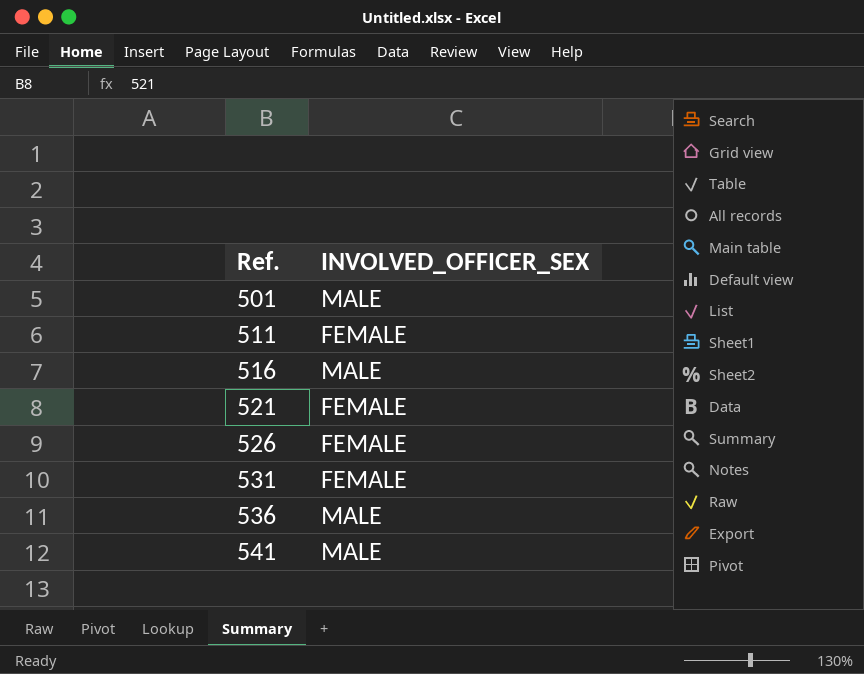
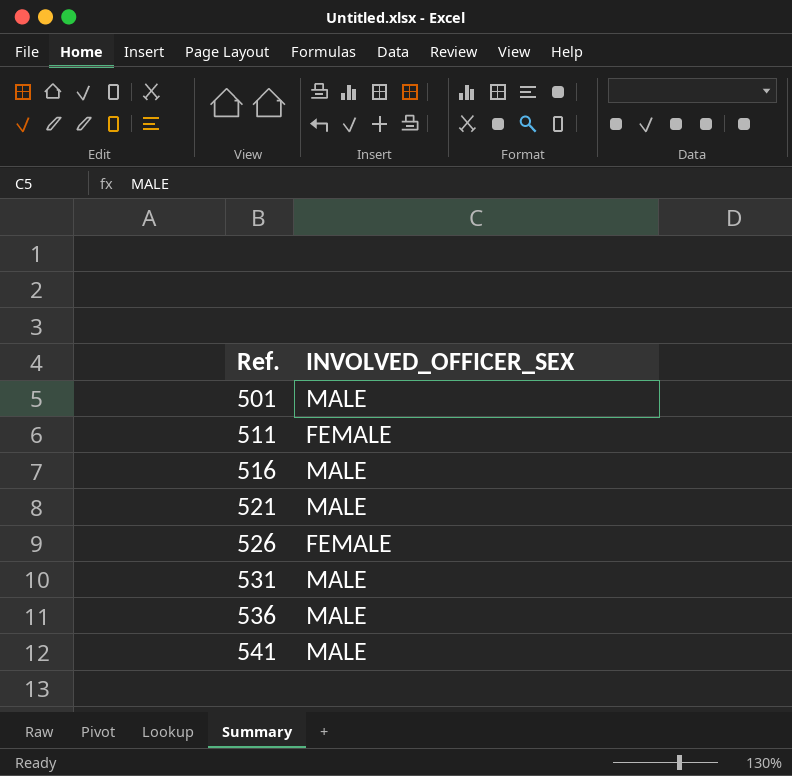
521 | INVOLVED_OFFICER_SEX: FEMALE -> MALE
531 | INVOLVED_OFFICER_SEX: FEMALE -> MALE

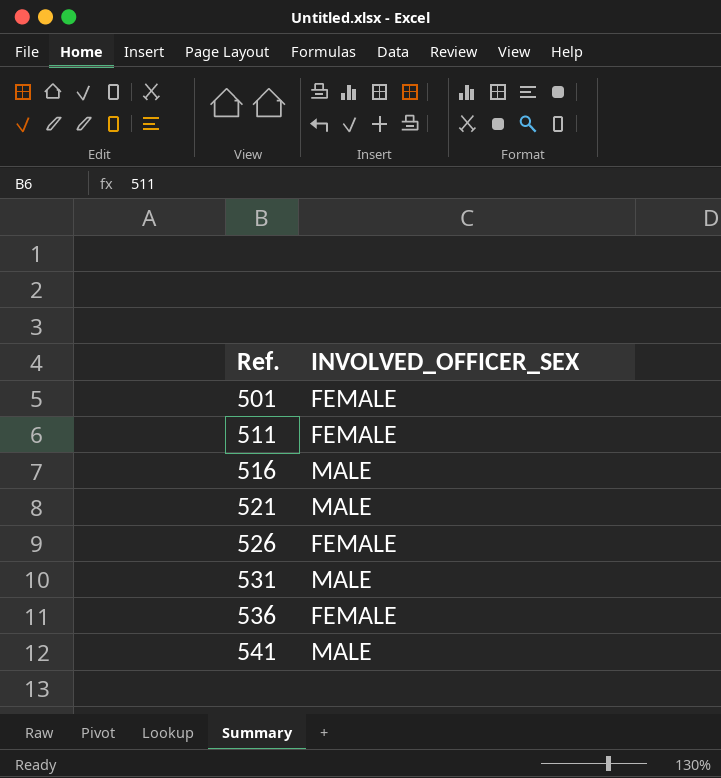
501 | INVOLVED_OFFICER_SEX: MALE -> FEMALE
536 | INVOLVED_OFFICER_SEX: MALE -> FEMALE

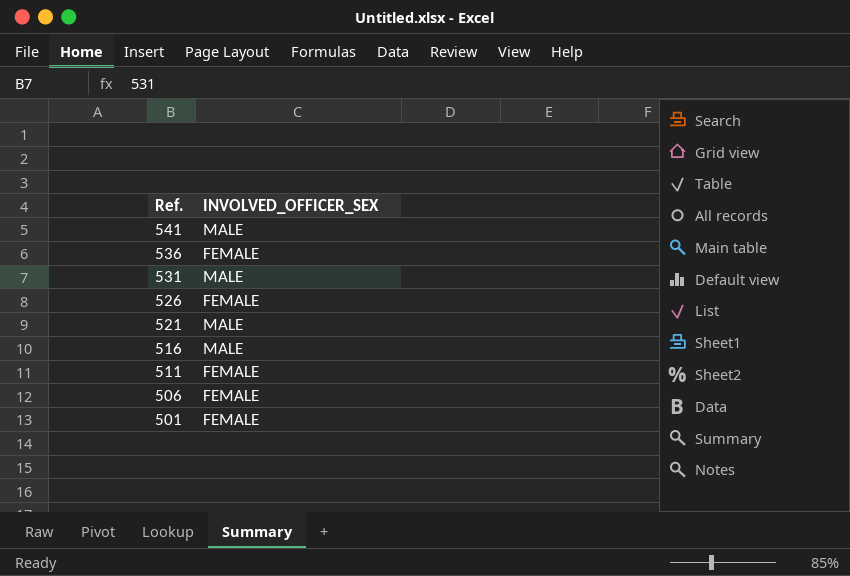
row order: Ref. ascending -> Ref. descending
row 506: none -> FEMALE

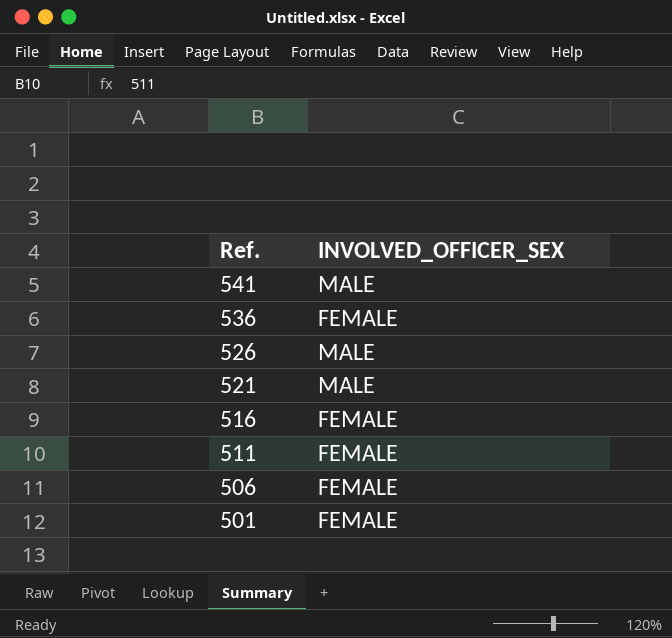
row 531: MALE -> none
526 | INVOLVED_OFFICER_SEX: FEMALE -> MALE
516 | INVOLVED_OFFICER_SEX: MALE -> FEMALE

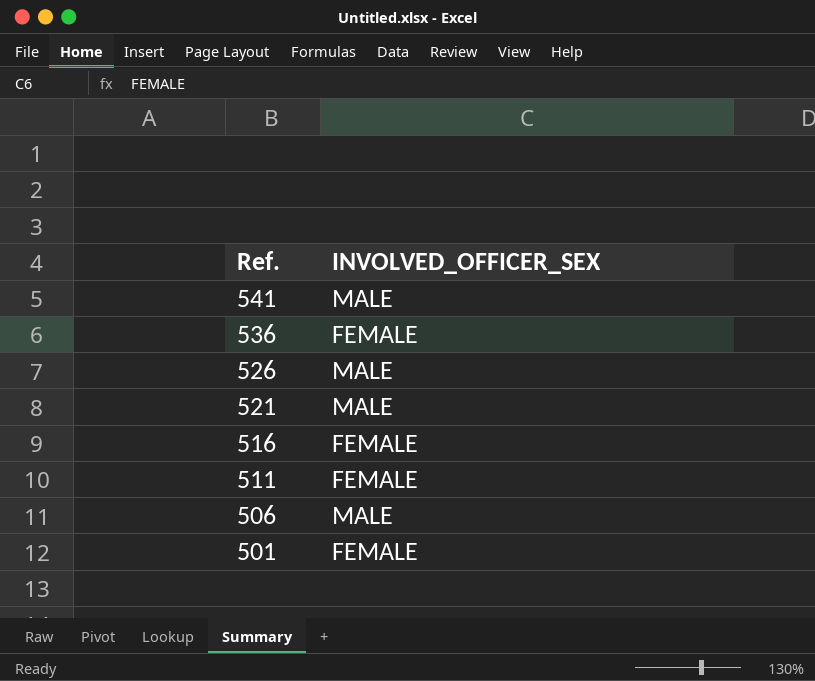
506 | INVOLVED_OFFICER_SEX: FEMALE -> MALE

